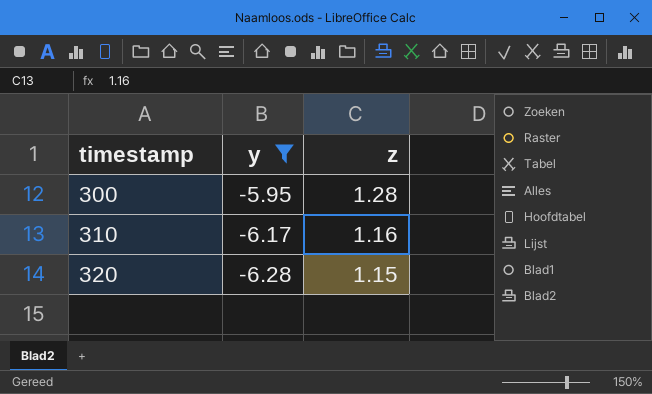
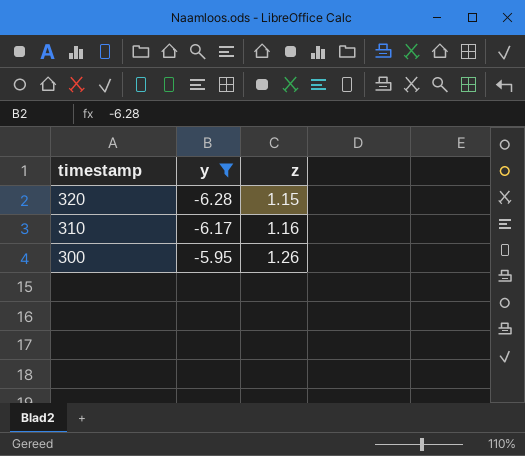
row order: timestamp ascending -> timestamp descending
300 | z: 1.28 -> 1.26

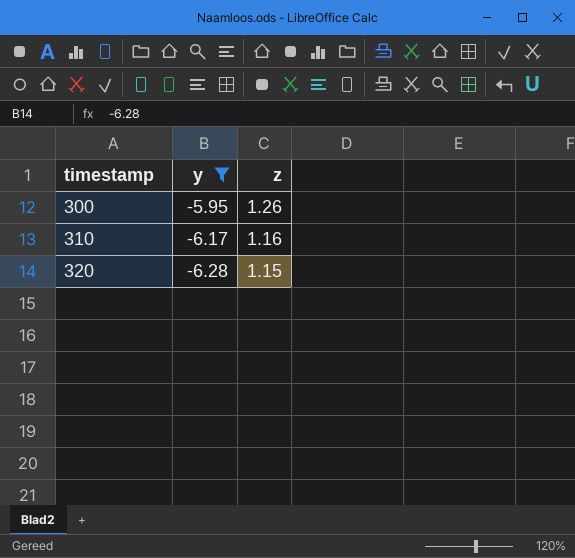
row order: timestamp descending -> timestamp ascending

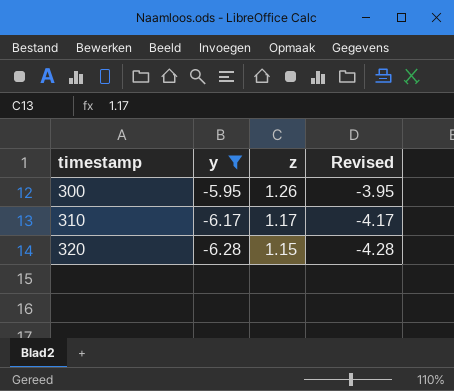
column Revised | formula: none -> [y] + 2
310 | z: 1.16 -> 1.17

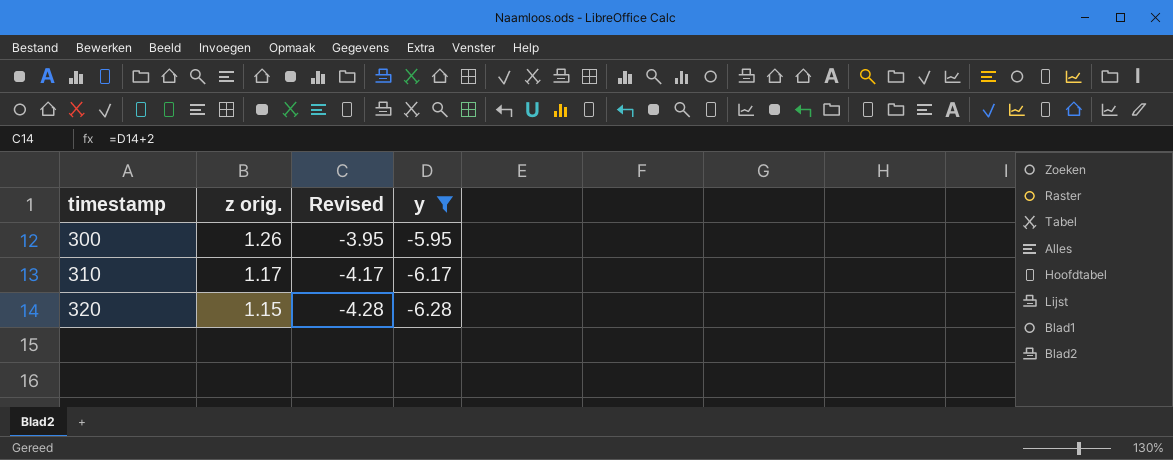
column name: z -> z orig.
column y | position: 2 -> 4

